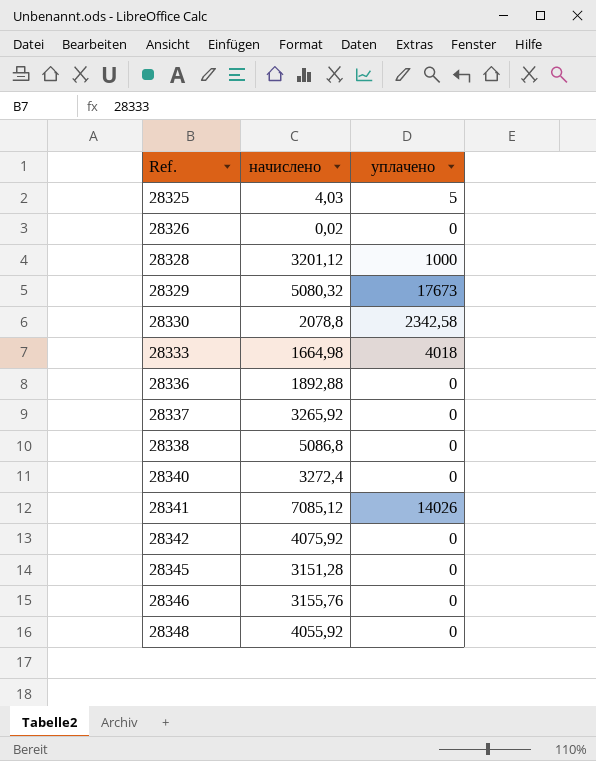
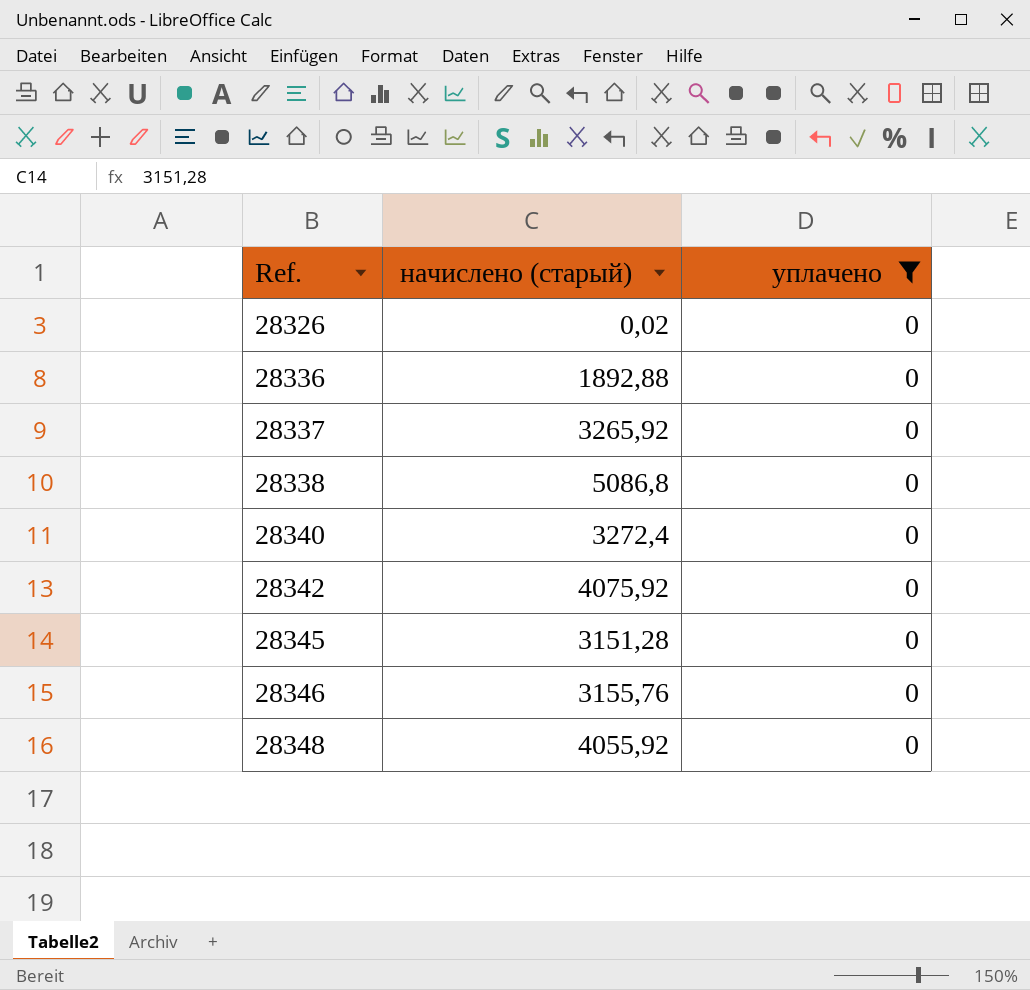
filter: none -> уплачено = 0
column name: начислено -> начислено (старый)

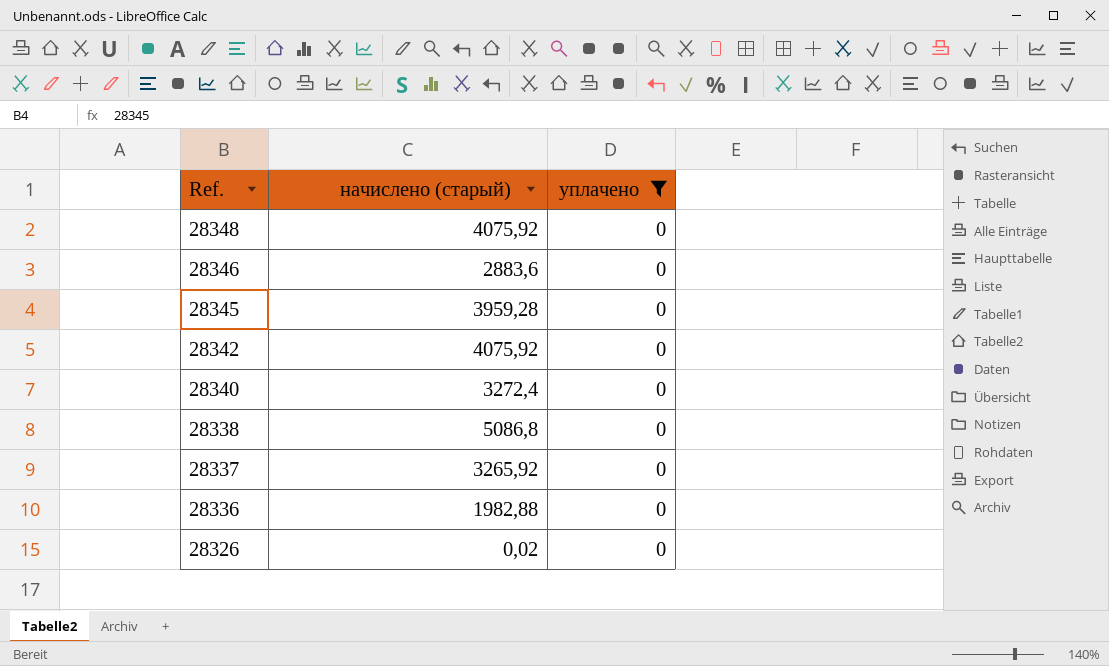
row order: Ref. ascending -> Ref. descending
28348 | начислено (старый): 4055,92 -> 4075,92
28346 | начислено (старый): 3155,76 -> 2883,6
28345 | начислено (старый): 3151,28 -> 3959,28
28336 | начислено (старый): 1892,88 -> 1982,88

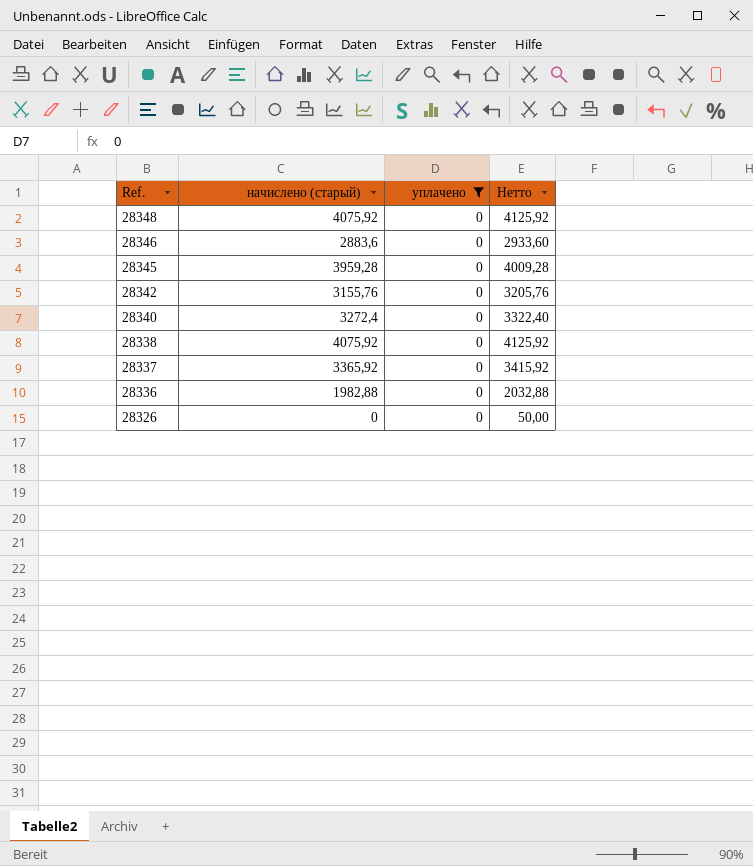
column Нетто | formula: none -> [начислено (старый)] + 50
28342 | начислено (старый): 4075,92 -> 3155,76
28338 | начислено (старый): 5086,8 -> 4075,92
28337 | начислено (старый): 3265,92 -> 3365,92
28326 | начислено (старый): 0,02 -> 0

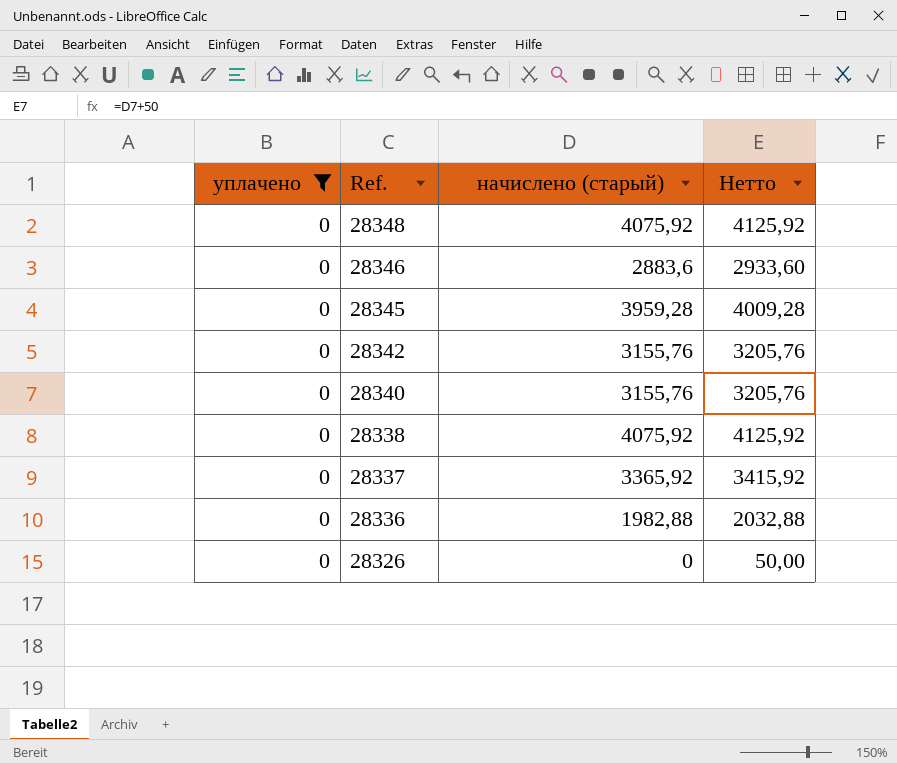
column уплачено | position: 3 -> 1
28340 | начислено (старый): 3272,4 -> 3155,76
28340 | Нетто: 3322,40 -> 3205,76

